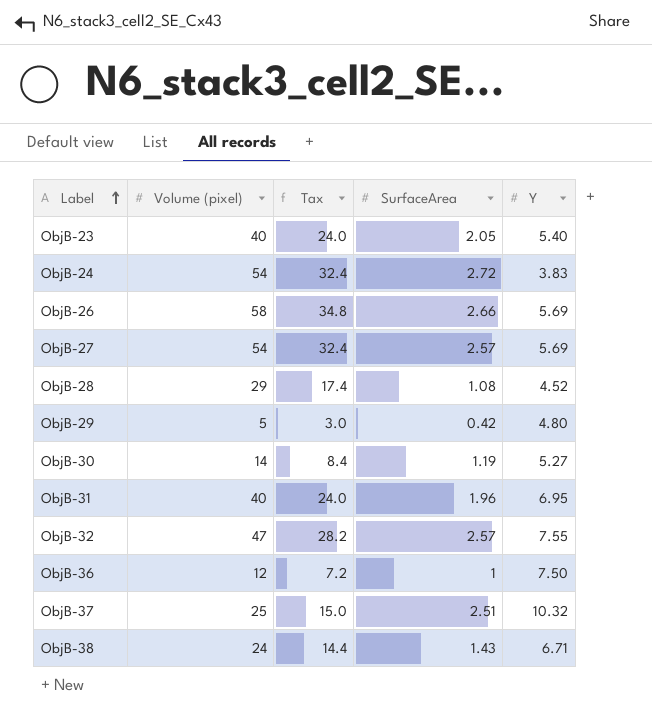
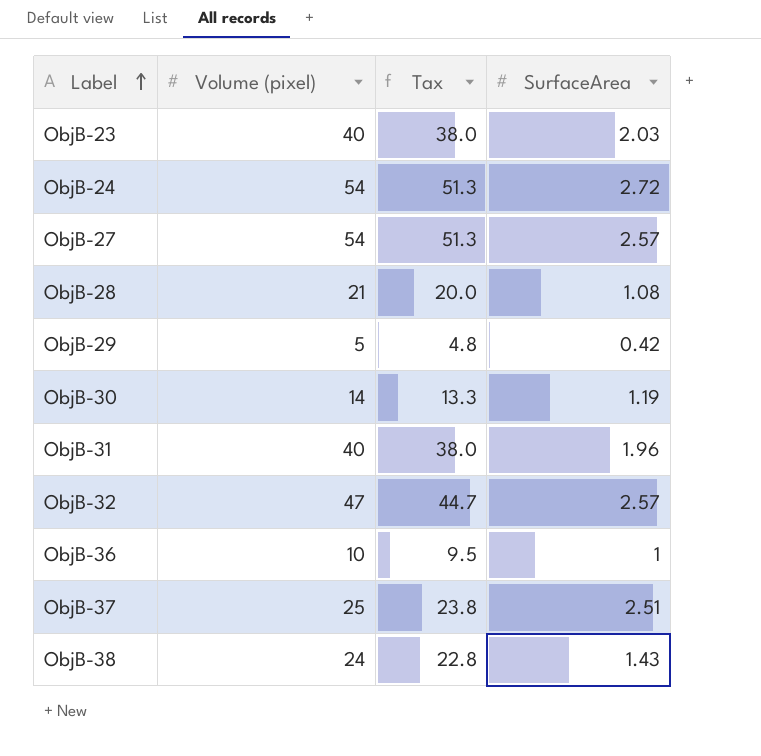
column Y | position: 5 -> none
column Tax | formula: [Volume (pixel)] * 0.6 -> [Volume (pixel)] * 0.95
row ObjB-26: 58 | 34.8 | 2.66 | 5.69 -> none
ObjB-23 | SurfaceArea: 2.05 -> 2.03
ObjB-28 | Volume (pixel): 29 -> 21
ObjB-36 | Volume (pixel): 12 -> 10

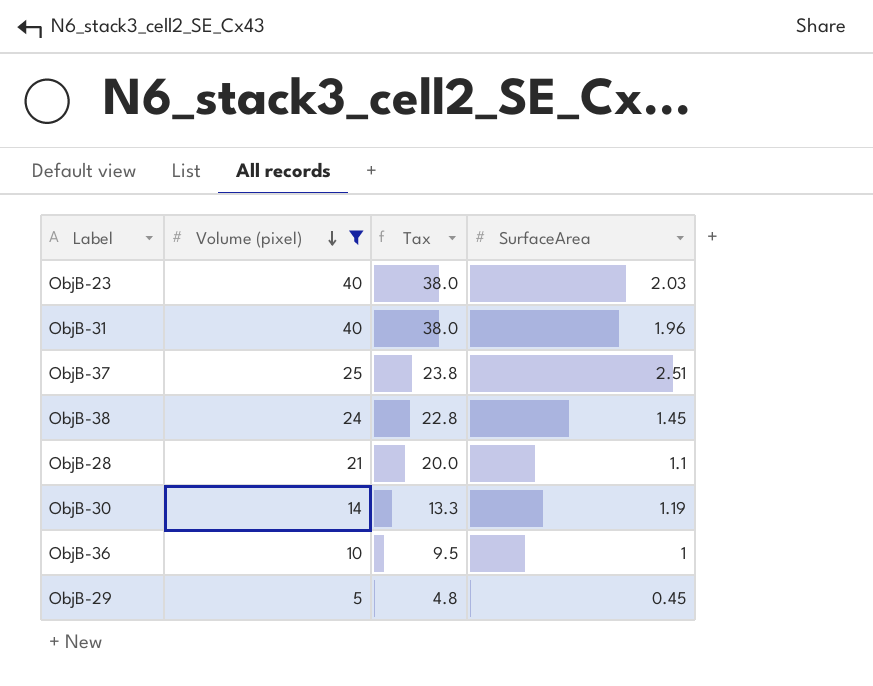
filter: none -> Volume (pixel) <= 40
row order: Label ascending -> Volume (pixel) descending
ObjB-38 | SurfaceArea: 1.43 -> 1.45
ObjB-28 | SurfaceArea: 1.08 -> 1.1
ObjB-29 | SurfaceArea: 0.42 -> 0.45

